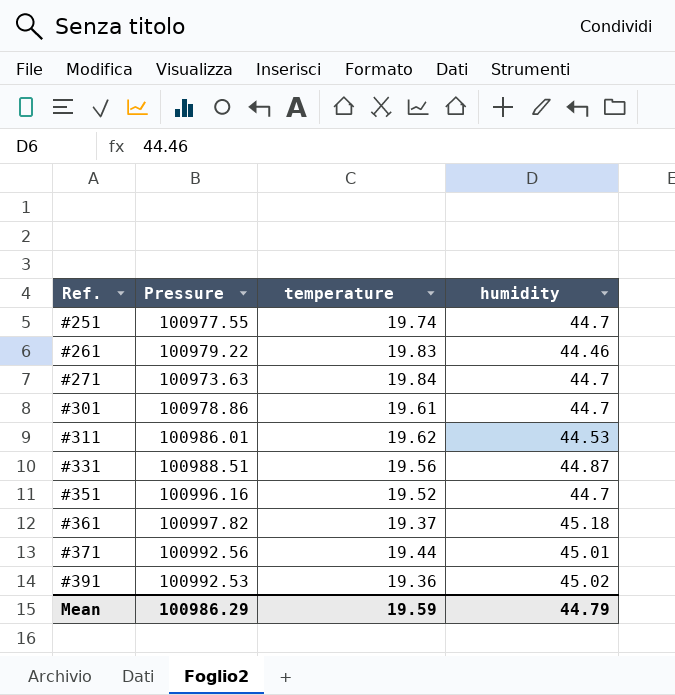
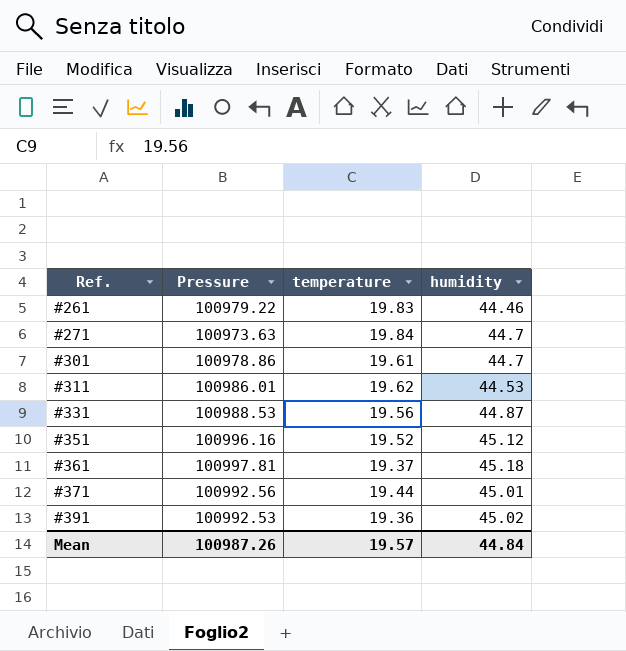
row #251: 100977.55 | 19.74 | 44.7 -> none
#331 | Pressure: 100988.51 -> 100988.53
#351 | humidity: 44.7 -> 45.12
#361 | Pressure: 100997.82 -> 100997.81
Mean | Pressure: 100986.29 -> 100987.26
Mean | temperature: 19.59 -> 19.57
Mean | humidity: 44.79 -> 44.84

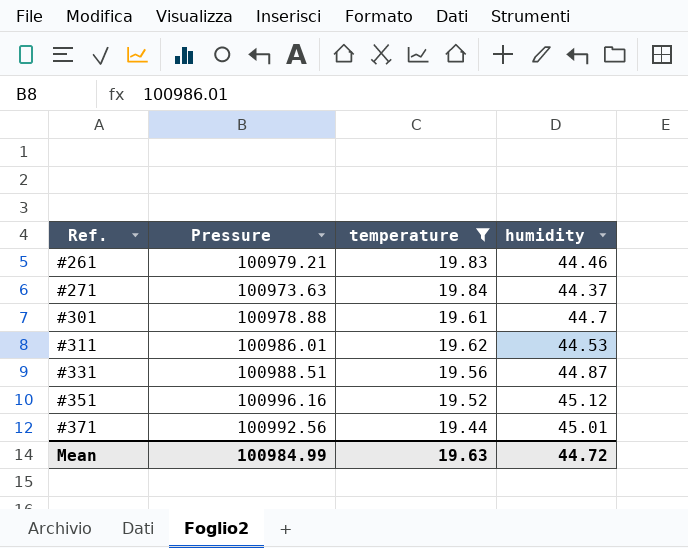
filter: none -> temperature >= 19.44
#261 | Pressure: 100979.22 -> 100979.21
#271 | humidity: 44.7 -> 44.37
#301 | Pressure: 100978.86 -> 100978.88
#331 | Pressure: 100988.53 -> 100988.51
Mean | Pressure: 100987.26 -> 100984.99
Mean | temperature: 19.57 -> 19.63
Mean | humidity: 44.84 -> 44.72

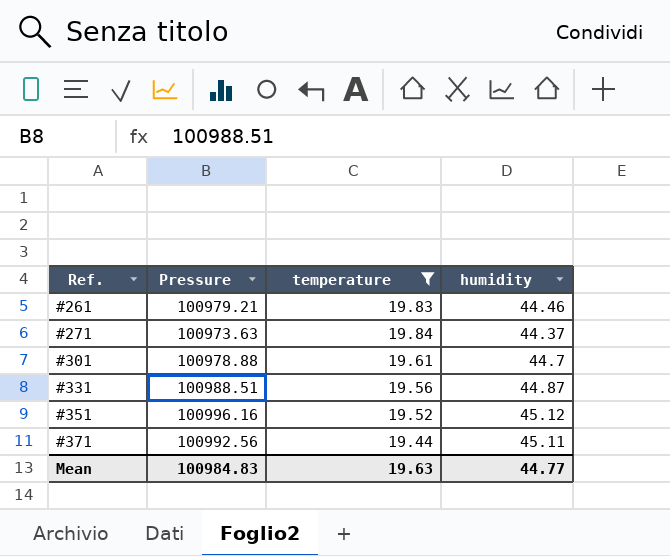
row #311: 100986.01 | 19.62 | 44.53 -> none
#371 | humidity: 45.01 -> 45.11
Mean | Pressure: 100984.99 -> 100984.83
Mean | humidity: 44.72 -> 44.77

